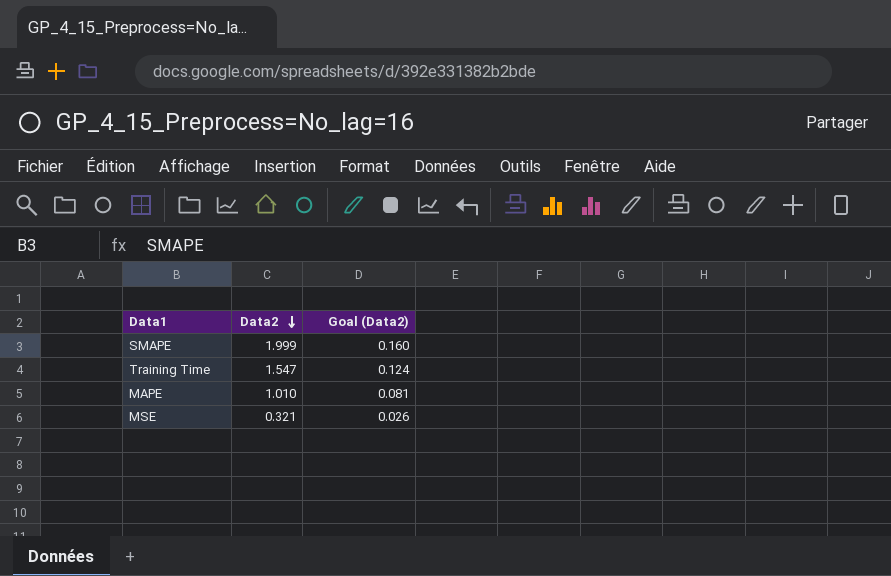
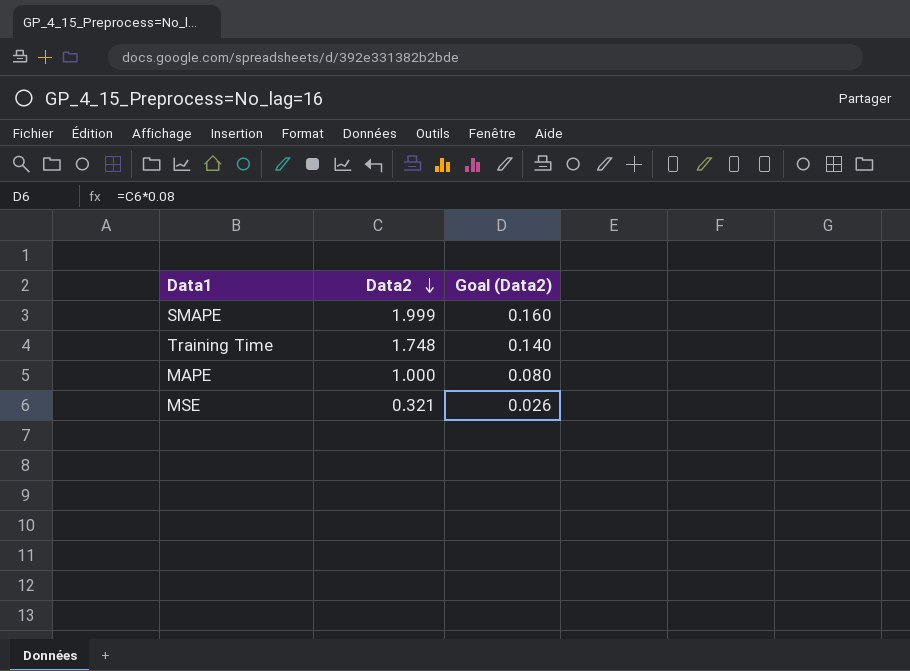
Training Time | Data2: 1.547 -> 1.748
Training Time | Goal (Data2): 0.124 -> 0.140
MAPE | Data2: 1.010 -> 1.000
MAPE | Goal (Data2): 0.081 -> 0.080

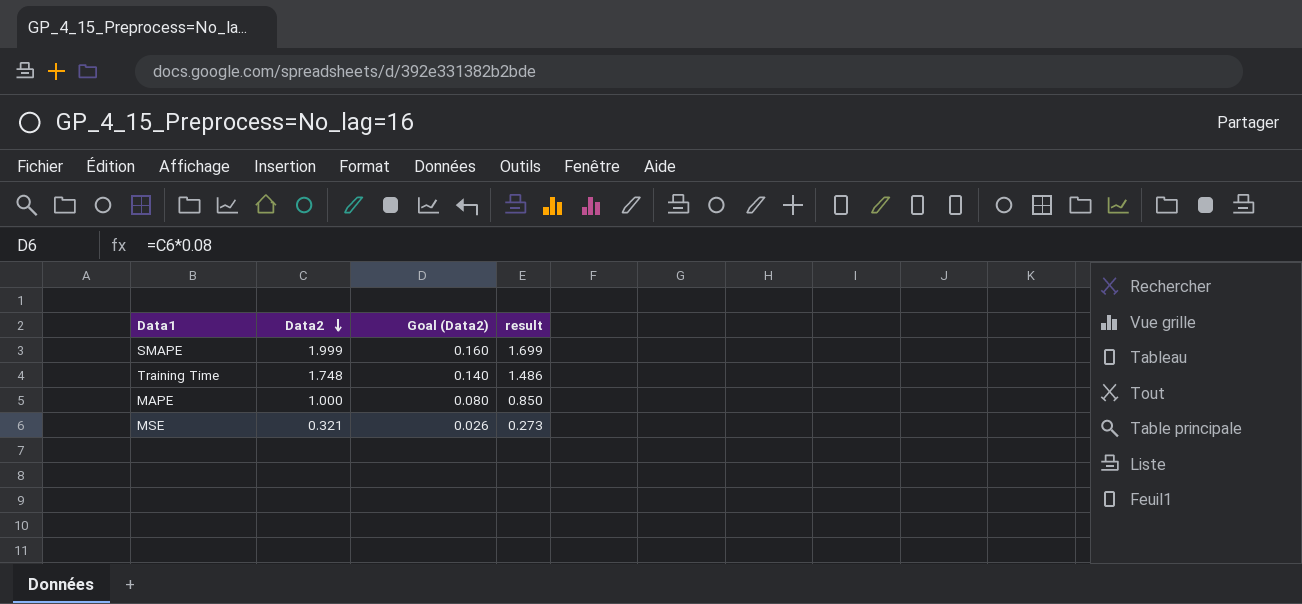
column result | formula: none -> [Data2] * 0.85

